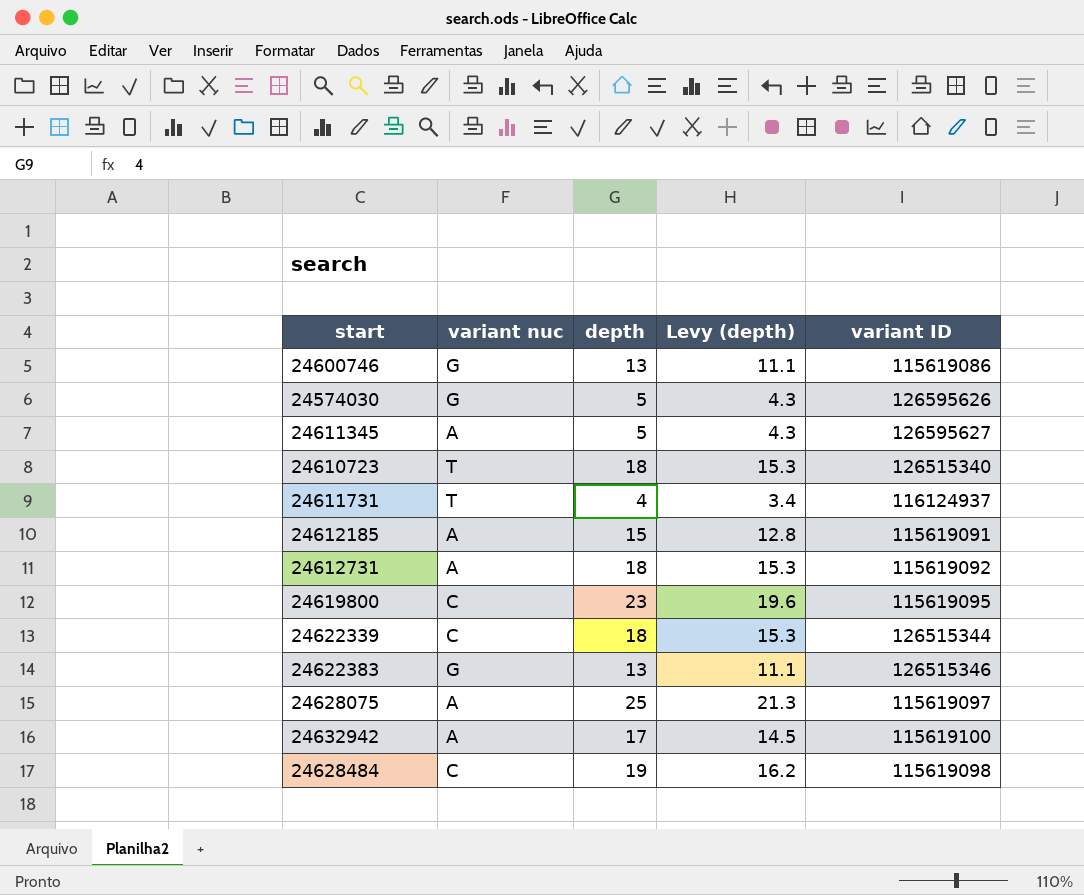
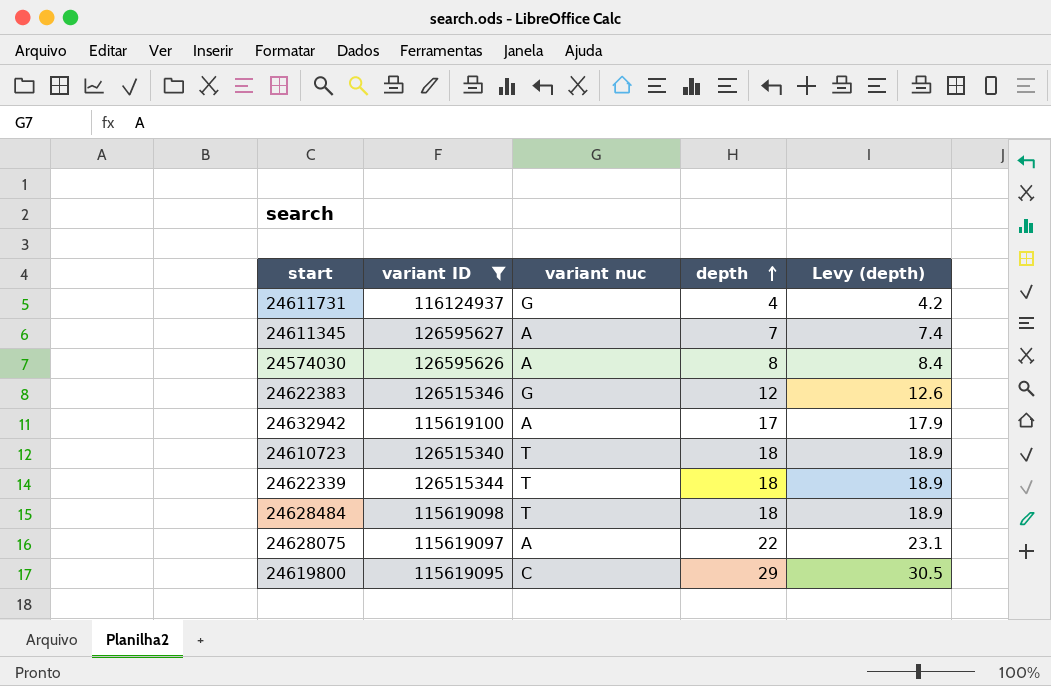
filter: none -> variant ID >= 115619095
row order: none -> depth ascending
column variant ID | position: 5 -> 2
column Levy (depth) | formula: [depth] * 0.85 -> [depth] * 1.05
24611731 | variant nuc: T -> G
24611345 | depth: 5 -> 7
24574030 | variant nuc: G -> A
24574030 | depth: 5 -> 8
24622383 | depth: 13 -> 12
24622339 | variant nuc: C -> T
24628484 | variant nuc: C -> T
24628484 | depth: 19 -> 18
24628075 | depth: 25 -> 22
24619800 | depth: 23 -> 29

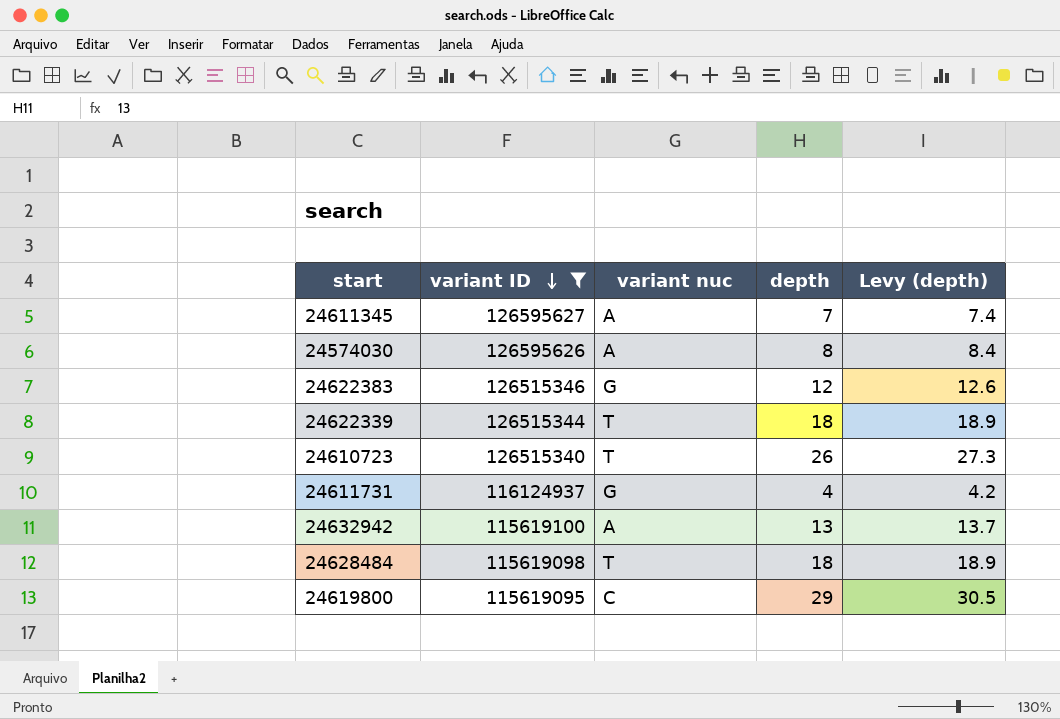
row order: depth ascending -> variant ID descending
row 24628075: 115619097 | A | 22 | 23.1 -> none
24610723 | depth: 18 -> 26
24610723 | Levy (depth): 18.9 -> 27.3
24632942 | depth: 17 -> 13
24632942 | Levy (depth): 17.9 -> 13.7

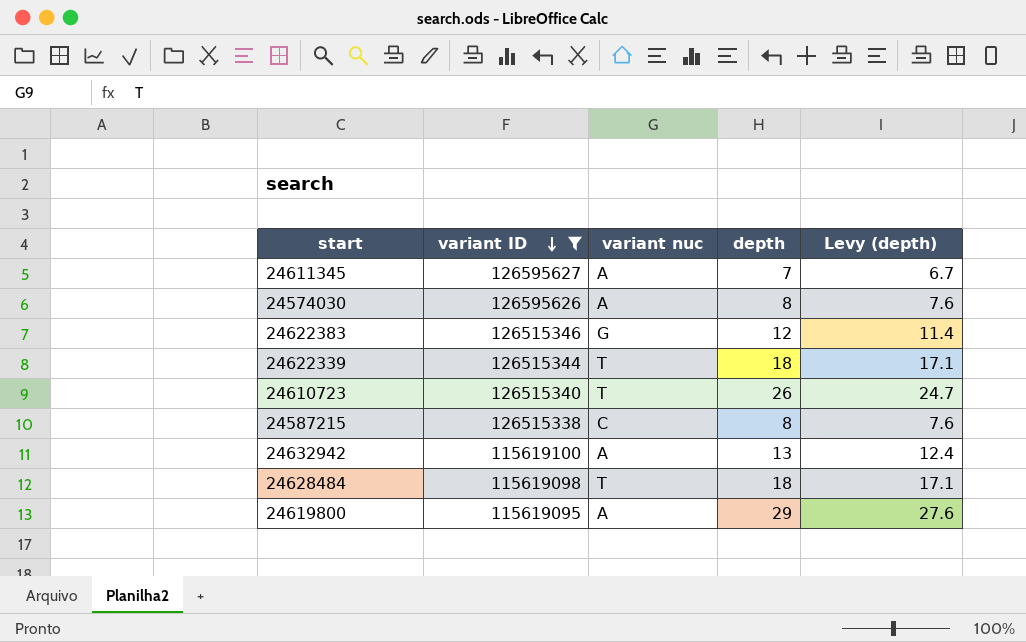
column Levy (depth) | formula: [depth] * 1.05 -> [depth] * 0.95
row 24611731: 116124937 | G | 4 | 4.2 -> none
row 24587215: none -> 126515338 | C | 8 | 7.6
24619800 | variant nuc: C -> A

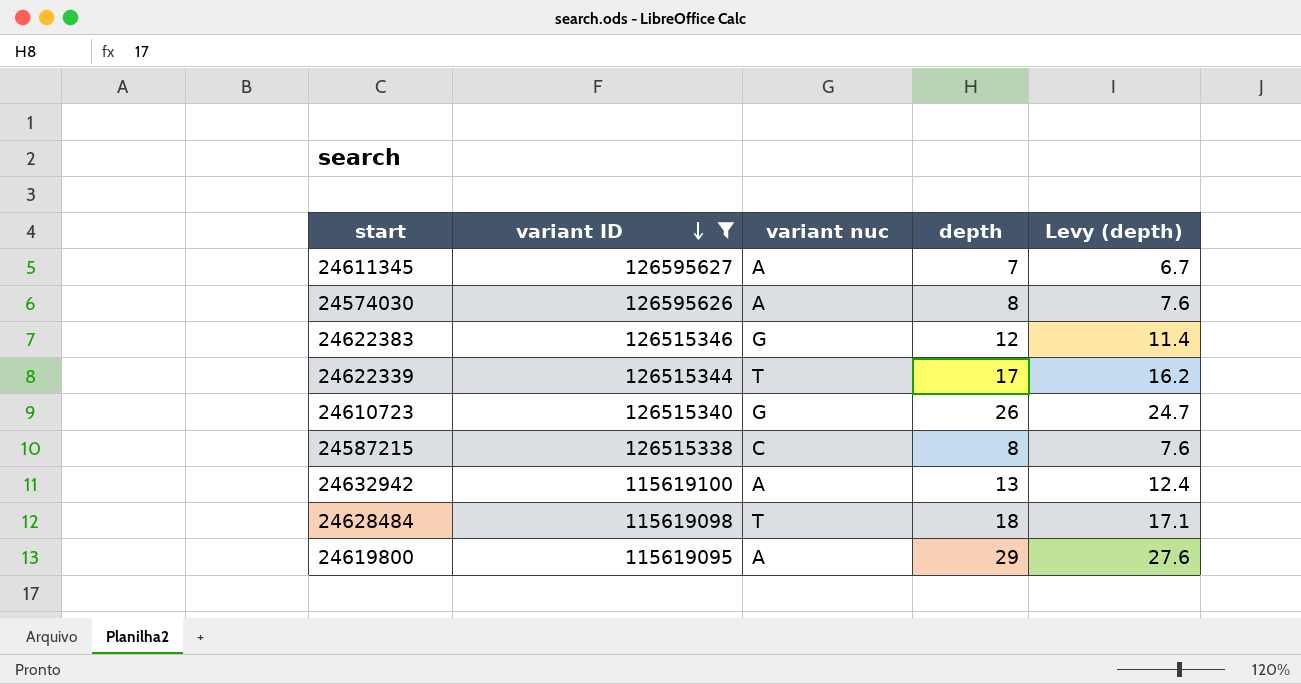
24622339 | depth: 18 -> 17
24622339 | Levy (depth): 17.1 -> 16.2
24610723 | variant nuc: T -> G

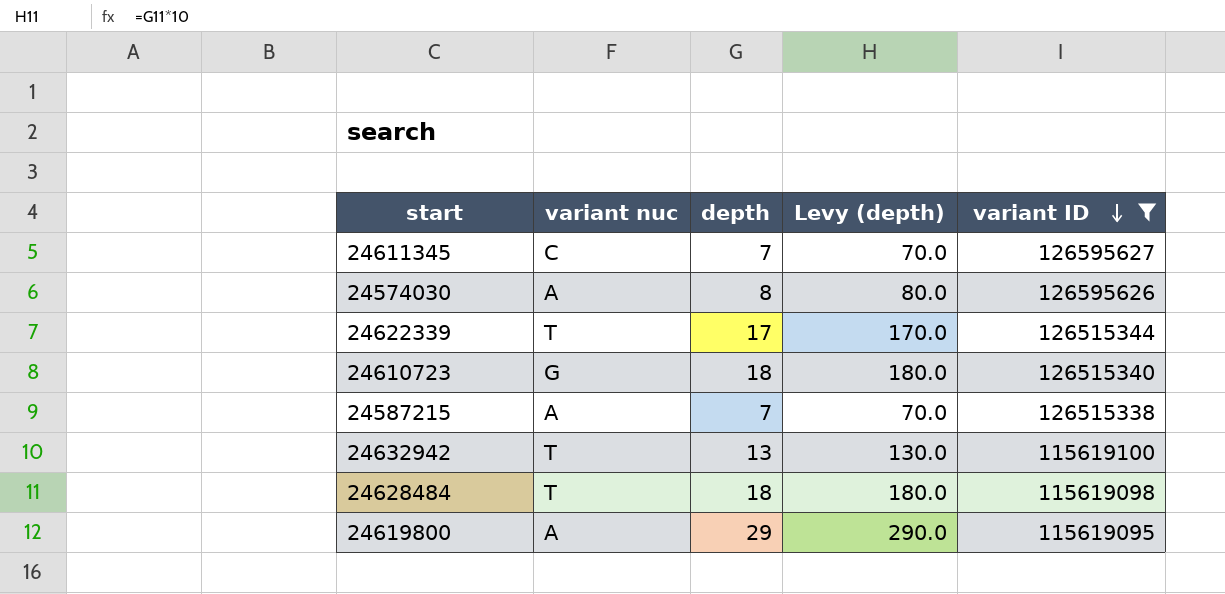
column Levy (depth) | formula: [depth] * 0.95 -> [depth] * 10
column variant ID | position: 2 -> 5
row 24622383: 126515346 | G | 12 | 11.4 -> none
24611345 | variant nuc: A -> C
24610723 | depth: 26 -> 18
24587215 | variant nuc: C -> A
24587215 | depth: 8 -> 7
24632942 | variant nuc: A -> T

